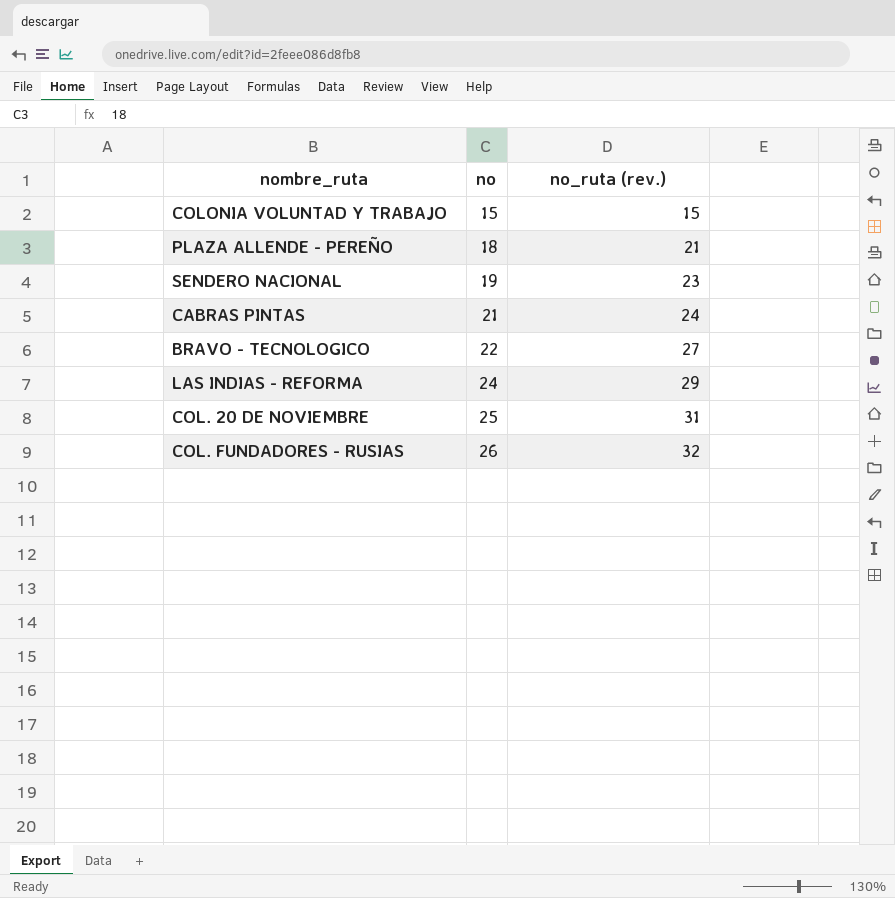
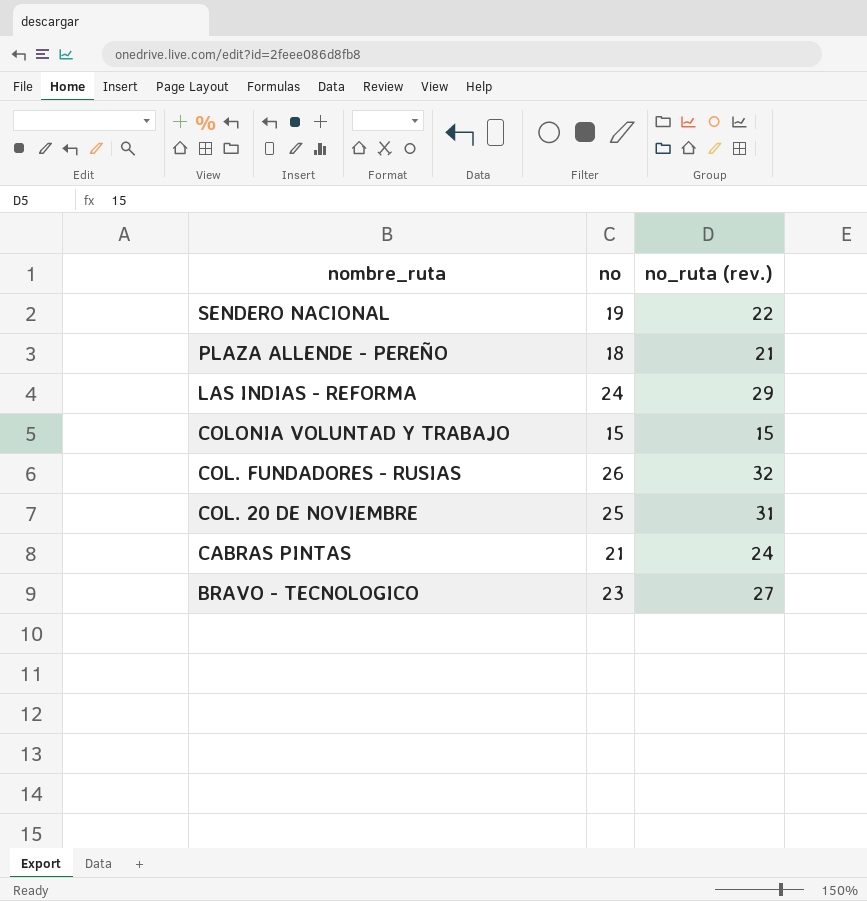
row order: no ascending -> nombre_ruta descending
SENDERO NACIONAL | no_ruta (rev.): 23 -> 22
BRAVO - TECNOLOGICO | no: 22 -> 23

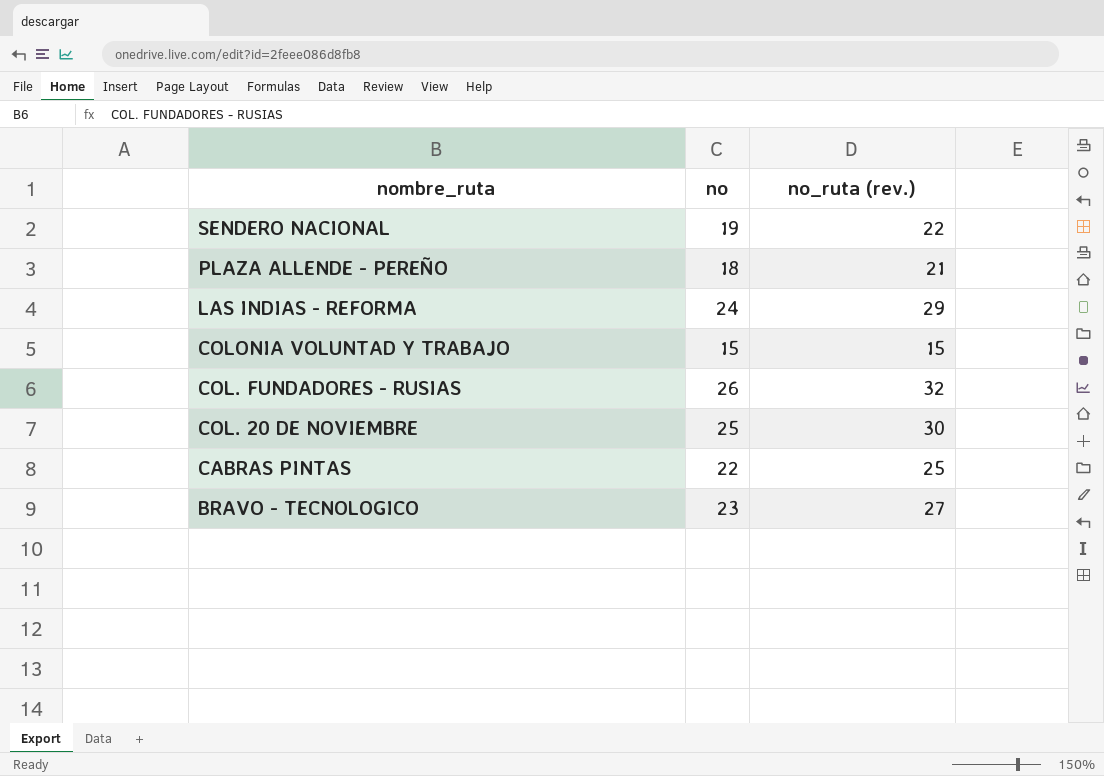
COL. 20 DE NOVIEMBRE | no_ruta (rev.): 31 -> 30
CABRAS PINTAS | no: 21 -> 22
CABRAS PINTAS | no_ruta (rev.): 24 -> 25

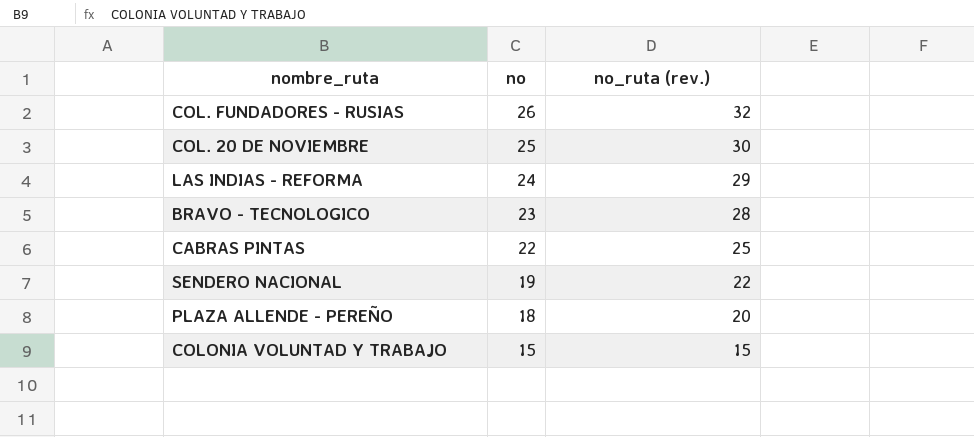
row order: nombre_ruta descending -> no descending
BRAVO - TECNOLOGICO | no_ruta (rev.): 27 -> 28
PLAZA ALLENDE - PEREÑO | no_ruta (rev.): 21 -> 20

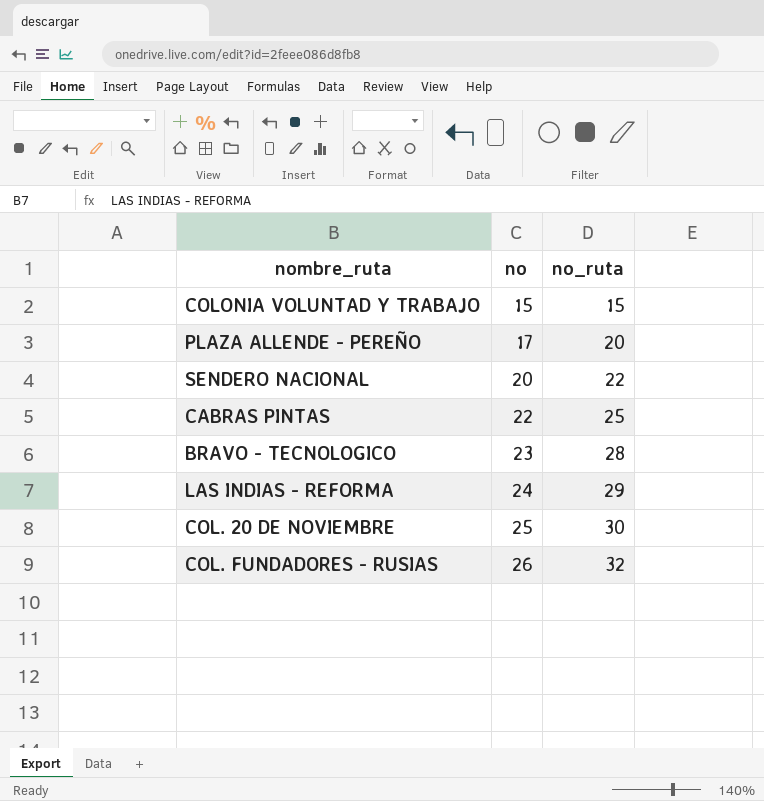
row order: no descending -> no ascending
column name: no_ruta (rev.) -> no_ruta
PLAZA ALLENDE - PEREÑO | no: 18 -> 17
SENDERO NACIONAL | no: 19 -> 20

